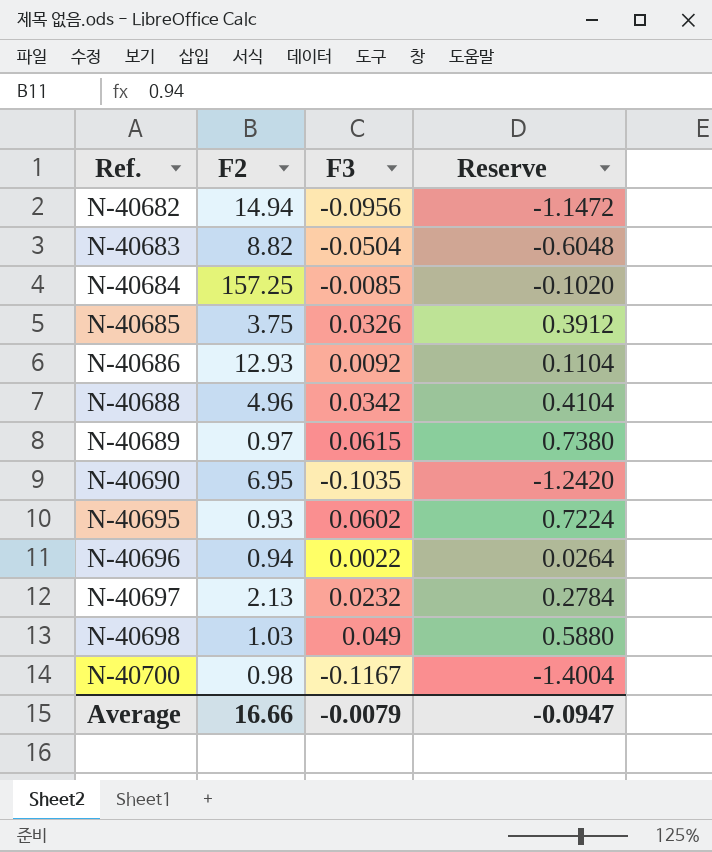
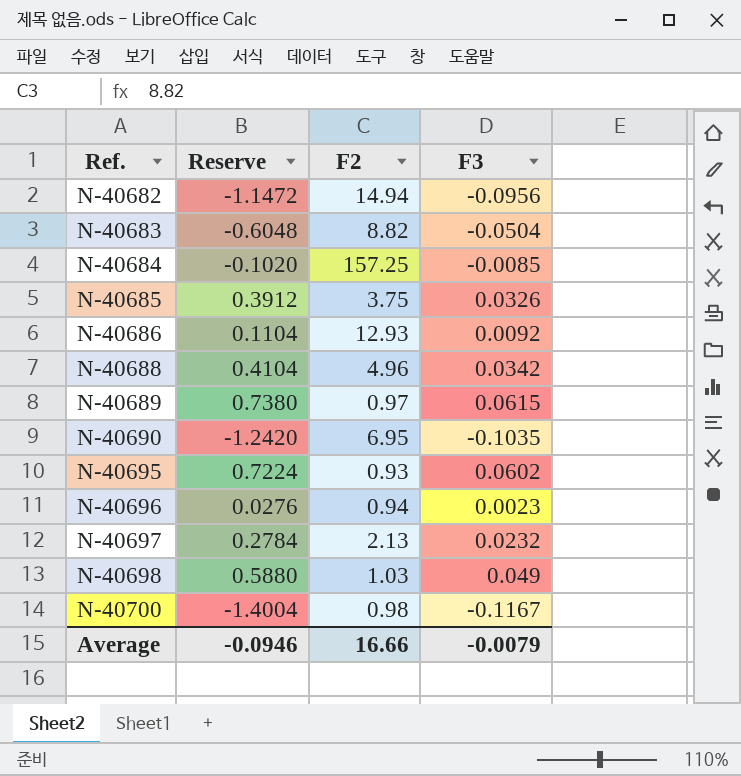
column Reserve | position: 4 -> 2
N-40696 | Reserve: 0.0264 -> 0.0276
N-40696 | F3: 0.0022 -> 0.0023
Average | Reserve: -0.0947 -> -0.0946

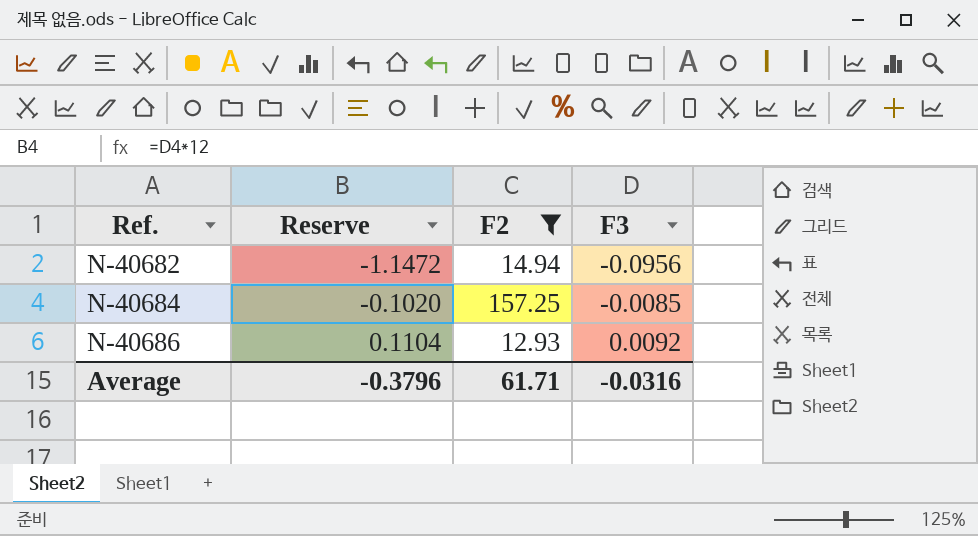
filter: none -> F2 >= 12.93
Average | Reserve: -0.0946 -> -0.3796
Average | F2: 16.66 -> 61.71
Average | F3: -0.0079 -> -0.0316

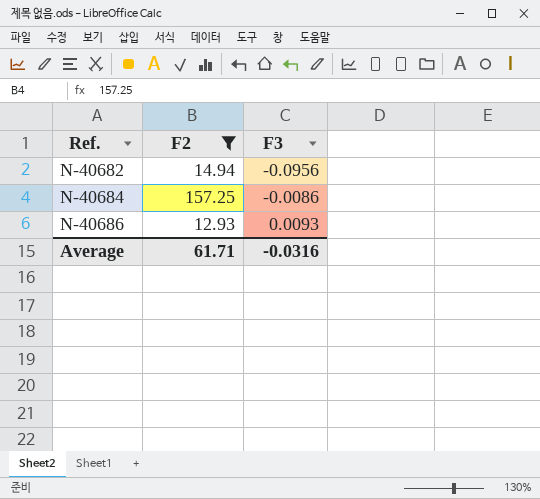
column Reserve | formula: [F3] * 12 -> none
N-40684 | F3: -0.0085 -> -0.0086
N-40686 | F3: 0.0092 -> 0.0093

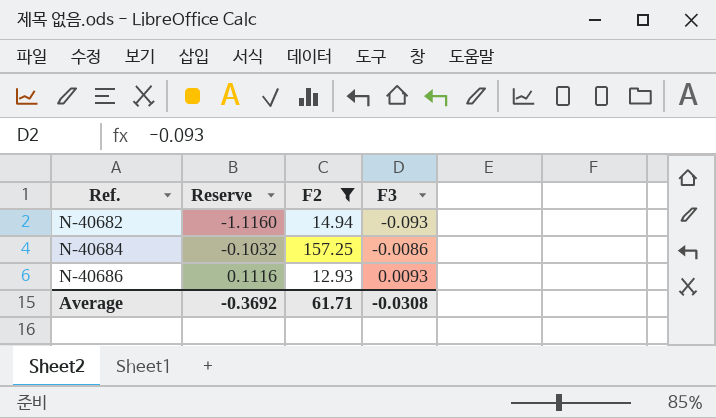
column Reserve | formula: none -> [F3] * 12
N-40682 | F3: -0.0956 -> -0.093
Average | F3: -0.0316 -> -0.0308

